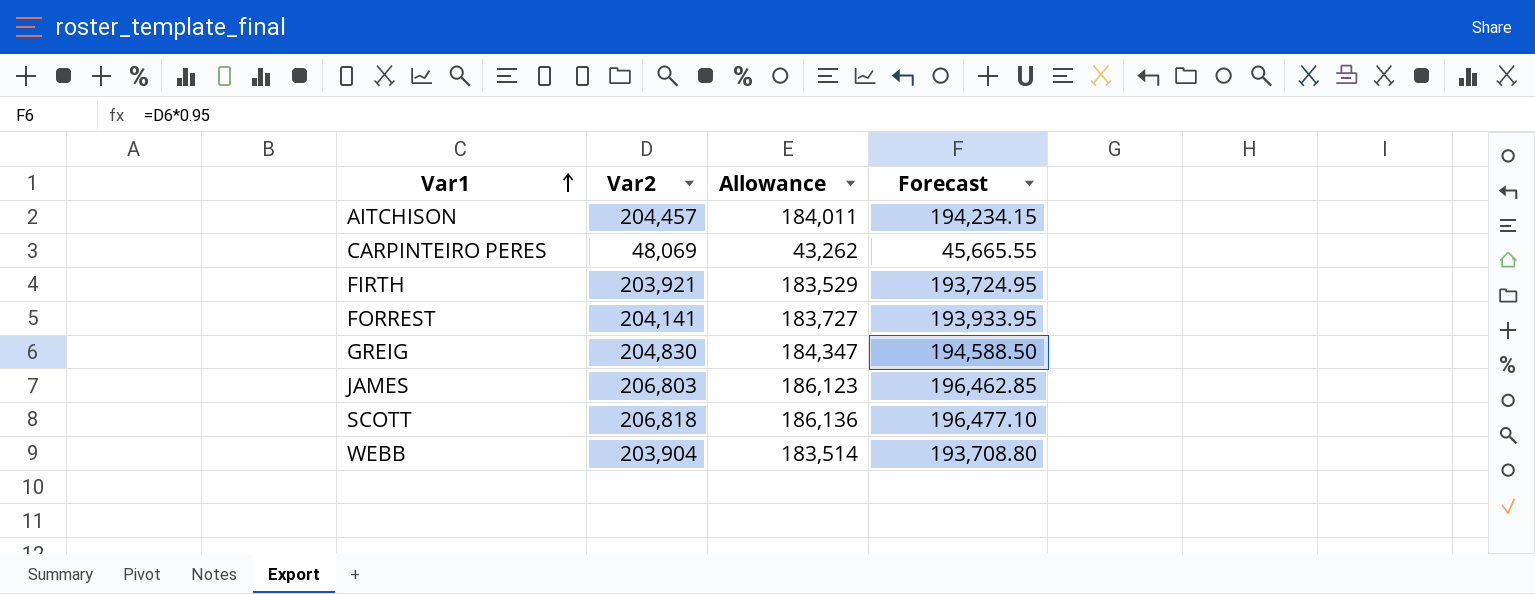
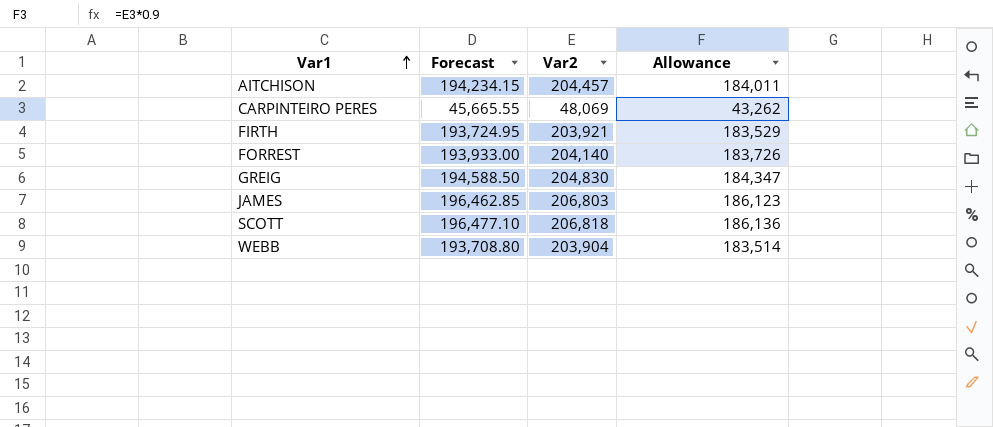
column Forecast | position: 4 -> 2
FORREST | Forecast: 193,933.95 -> 193,933.00
FORREST | Var2: 204,141 -> 204,140
FORREST | Allowance: 183,727 -> 183,726

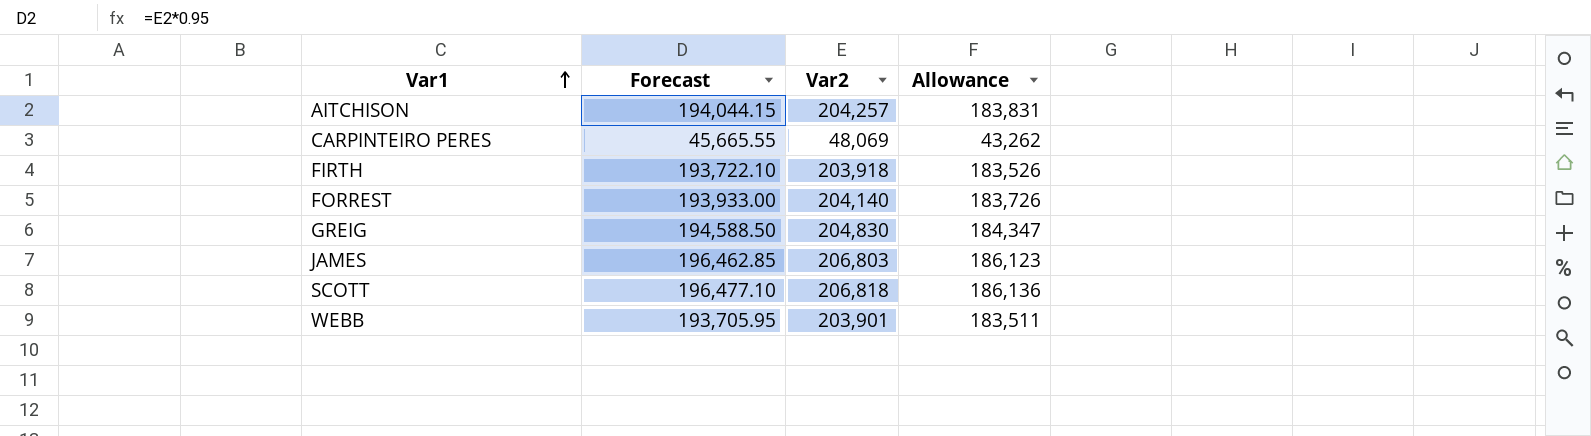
AITCHISON | Forecast: 194,234.15 -> 194,044.15
AITCHISON | Var2: 204,457 -> 204,257
AITCHISON | Allowance: 184,011 -> 183,831
FIRTH | Forecast: 193,724.95 -> 193,722.10
FIRTH | Var2: 203,921 -> 203,918
FIRTH | Allowance: 183,529 -> 183,526
WEBB | Forecast: 193,708.80 -> 193,705.95
WEBB | Var2: 203,904 -> 203,901
WEBB | Allowance: 183,514 -> 183,511

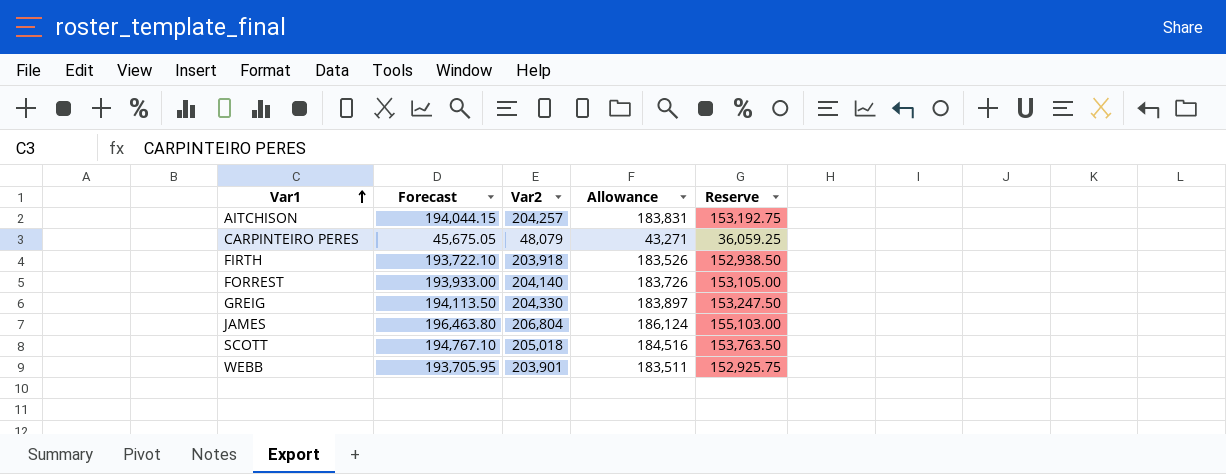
column Reserve | formula: none -> [Var2] * 0.75
CARPINTEIRO PERES | Forecast: 45,665.55 -> 45,675.05
CARPINTEIRO PERES | Var2: 48,069 -> 48,079
CARPINTEIRO PERES | Allowance: 43,262 -> 43,271
GREIG | Forecast: 194,588.50 -> 194,113.50
GREIG | Var2: 204,830 -> 204,330
GREIG | Allowance: 184,347 -> 183,897
JAMES | Forecast: 196,462.85 -> 196,463.80
JAMES | Var2: 206,803 -> 206,804
JAMES | Allowance: 186,123 -> 186,124
SCOTT | Forecast: 196,477.10 -> 194,767.10
SCOTT | Var2: 206,818 -> 205,018
SCOTT | Allowance: 186,136 -> 184,516

